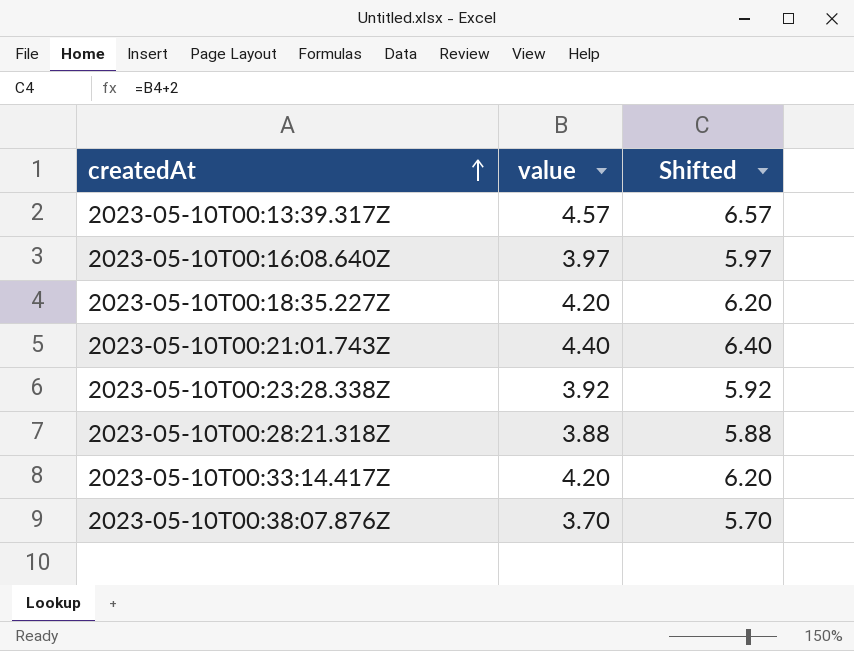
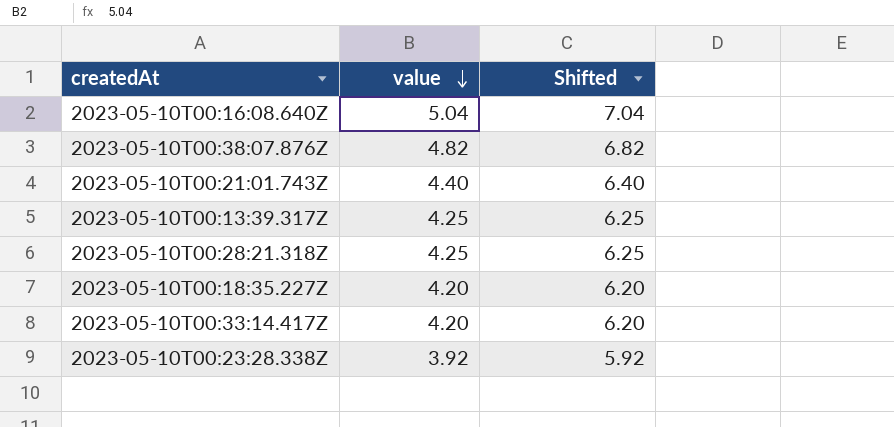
row order: createdAt ascending -> value descending
2023-05-10T00:16:08.640Z | value: 3.97 -> 5.04
2023-05-10T00:16:08.640Z | Shifted: 5.97 -> 7.04
2023-05-10T00:38:07.876Z | value: 3.70 -> 4.82
2023-05-10T00:38:07.876Z | Shifted: 5.70 -> 6.82
2023-05-10T00:13:39.317Z | value: 4.57 -> 4.25
2023-05-10T00:13:39.317Z | Shifted: 6.57 -> 6.25
2023-05-10T00:28:21.318Z | value: 3.88 -> 4.25
2023-05-10T00:28:21.318Z | Shifted: 5.88 -> 6.25

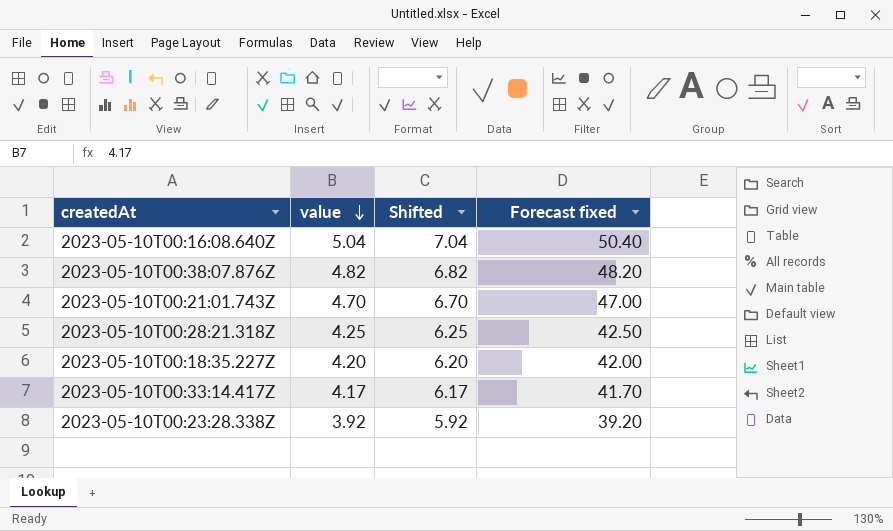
column Forecast fixed | formula: none -> [value] * 10
row 2023-05-10T00:13:39.317Z: 4.25 | 6.25 -> none
2023-05-10T00:21:01.743Z | value: 4.40 -> 4.70
2023-05-10T00:21:01.743Z | Shifted: 6.40 -> 6.70
2023-05-10T00:33:14.417Z | value: 4.20 -> 4.17
2023-05-10T00:33:14.417Z | Shifted: 6.20 -> 6.17

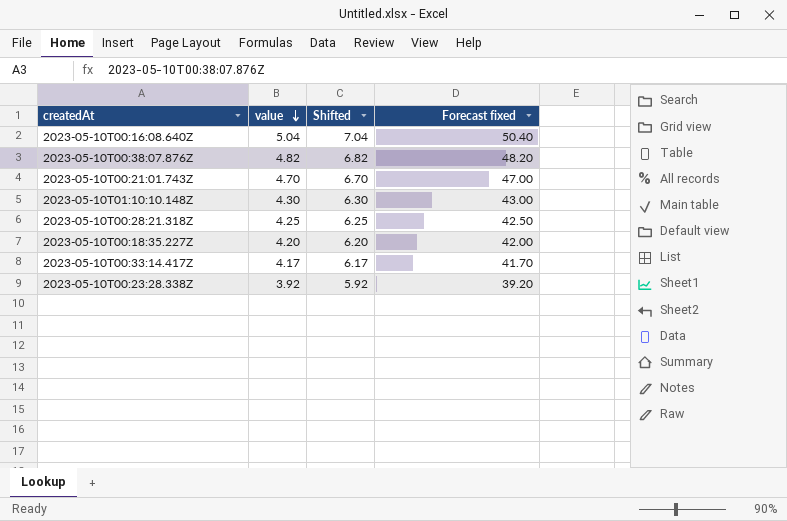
row 2023-05-10T01:10:10.148Z: none -> 4.30 | 6.30 | 43.00

